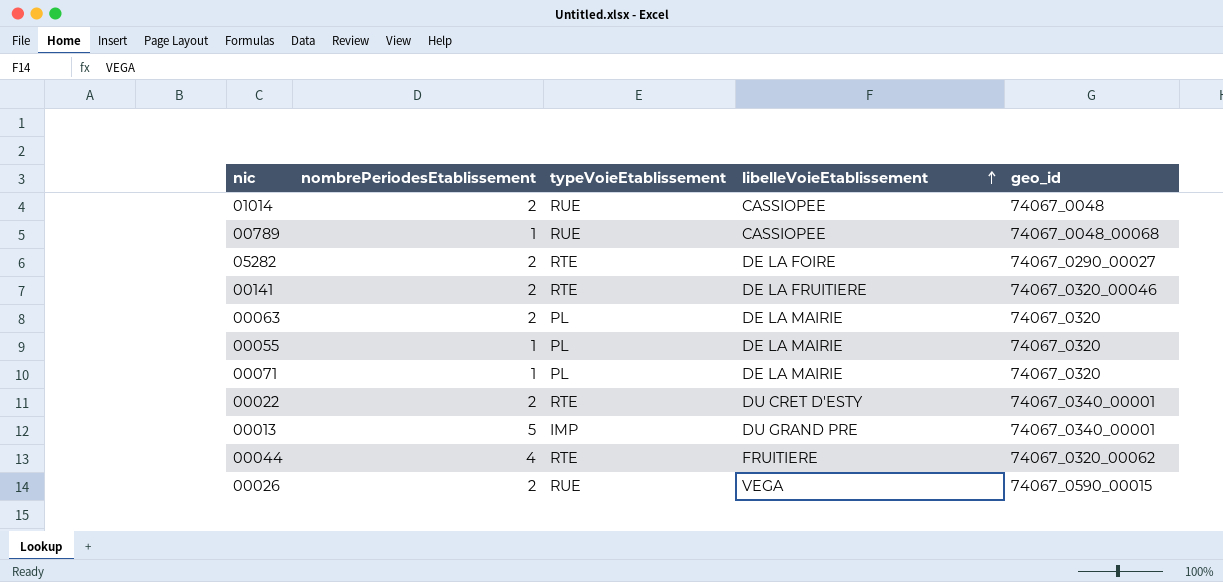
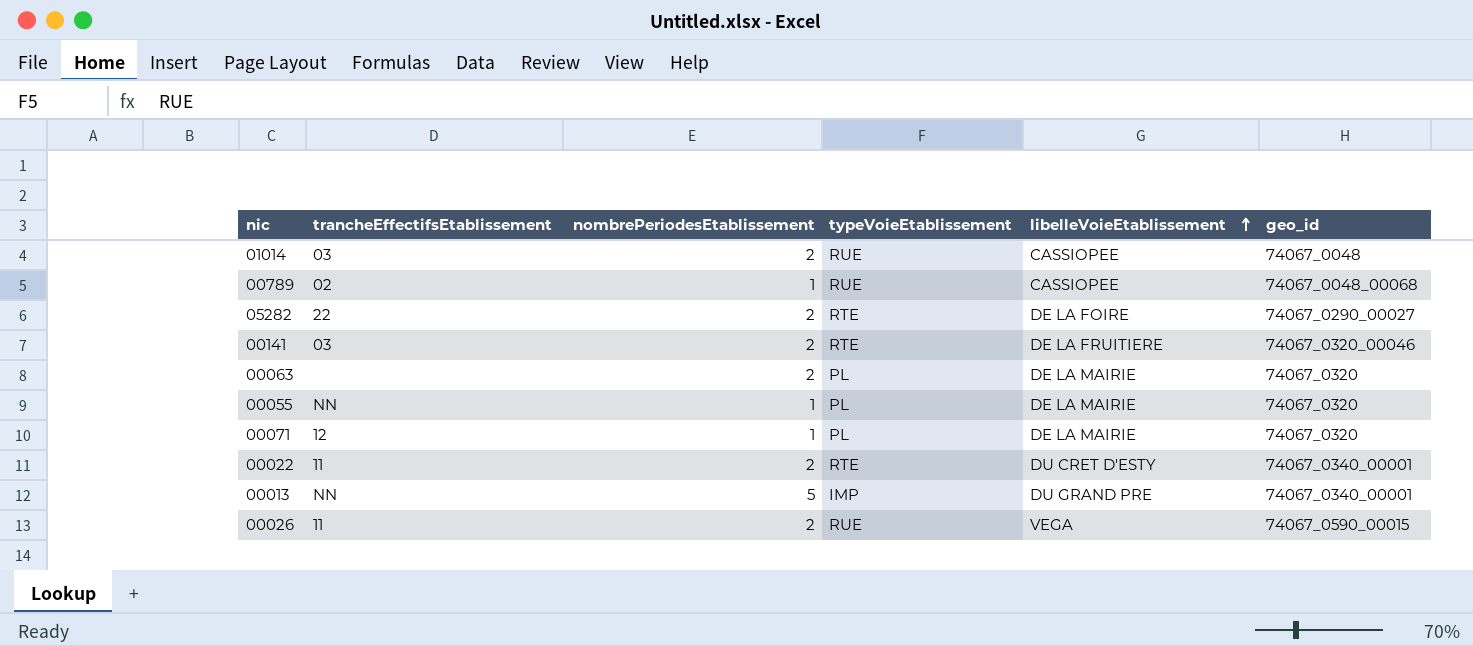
column trancheEffectifsEtablissement | position: none -> 2
row 00044: 4 | RTE | FRUITIERE | 74067_0320_00062 -> none

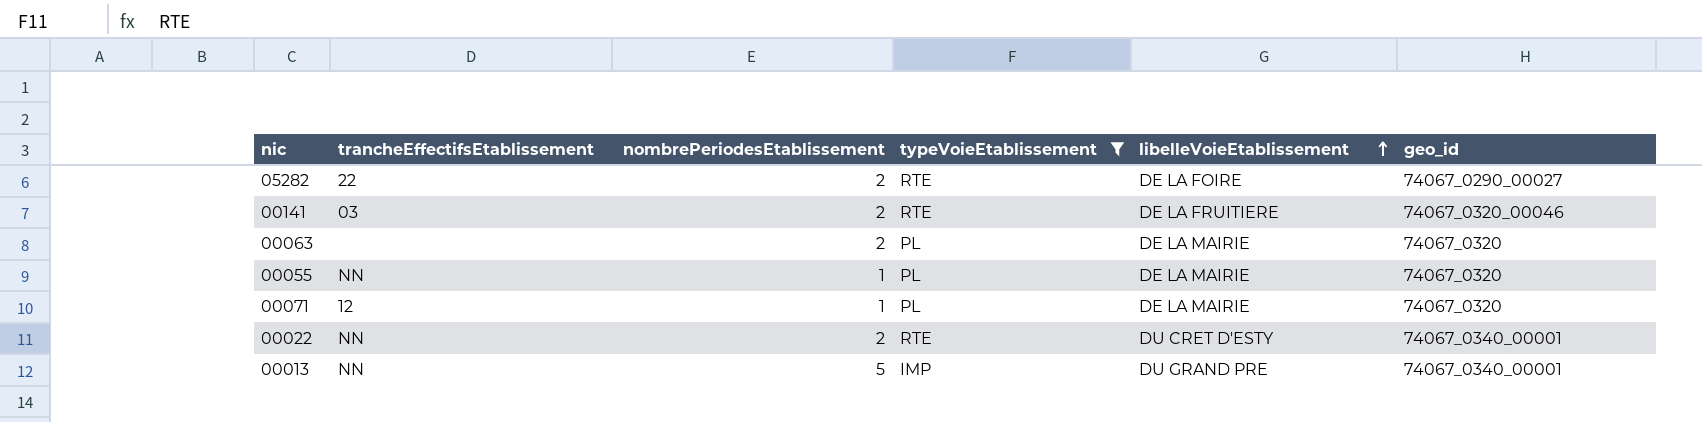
filter: none -> typeVoieEtablissement != RUE
00022 | trancheEffectifsEtablissement: 11 -> NN

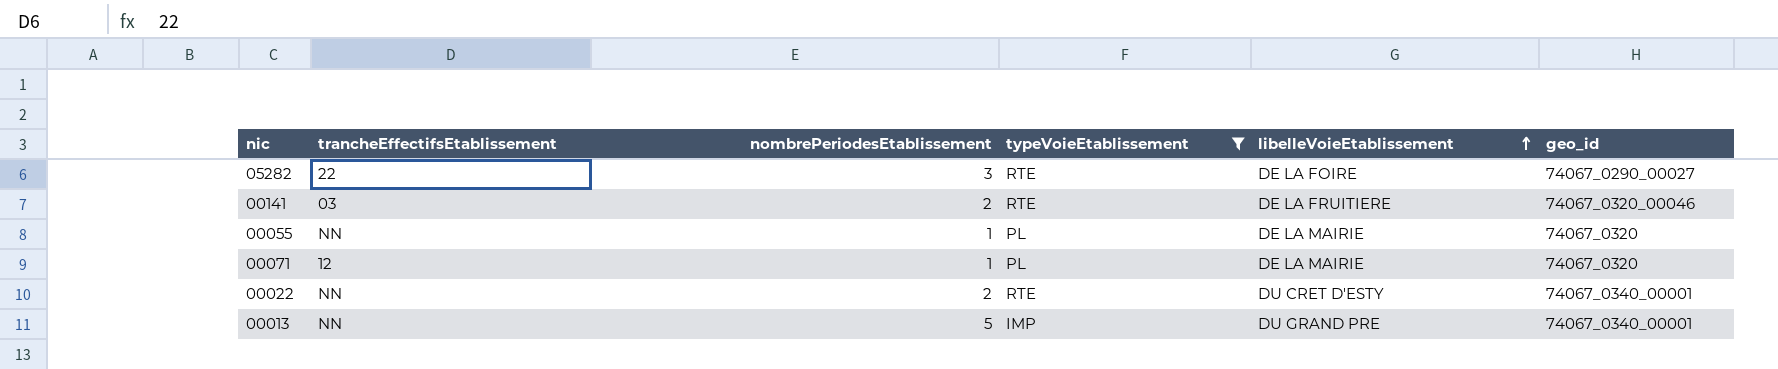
row 00063: none | 2 | PL | DE LA MAIRIE | 74067_0320 -> none
05282 | nombrePeriodesEtablissement: 2 -> 3

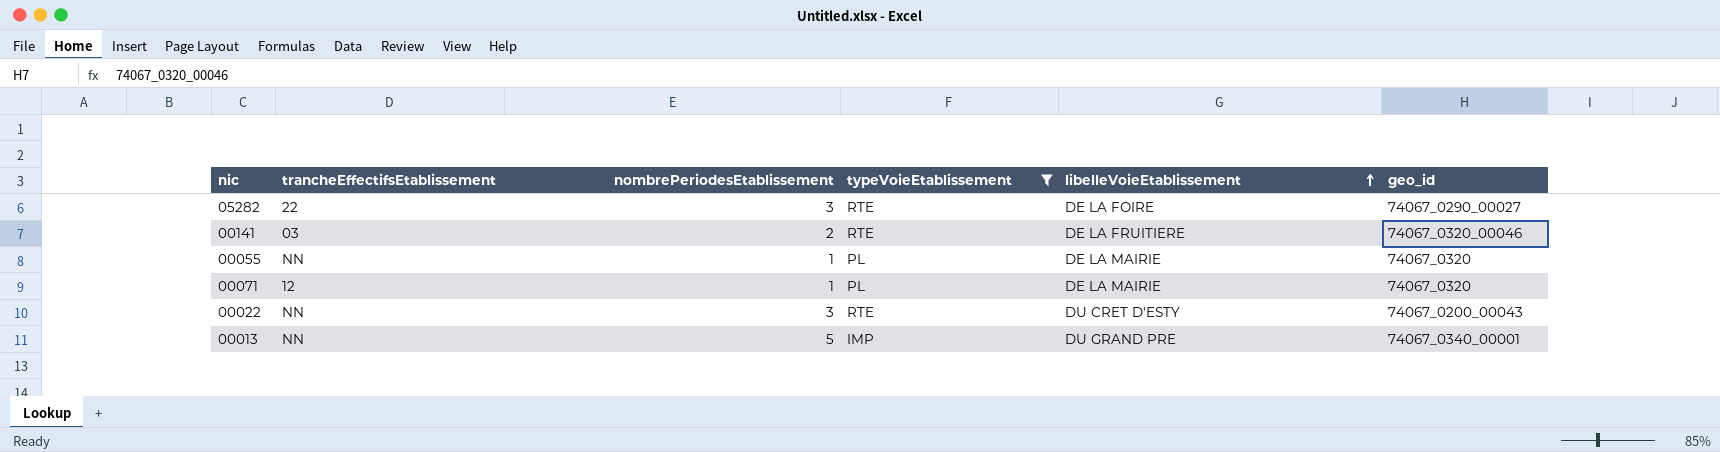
00022 | nombrePeriodesEtablissement: 2 -> 3
00022 | geo_id: 74067_0340_00001 -> 74067_0200_00043

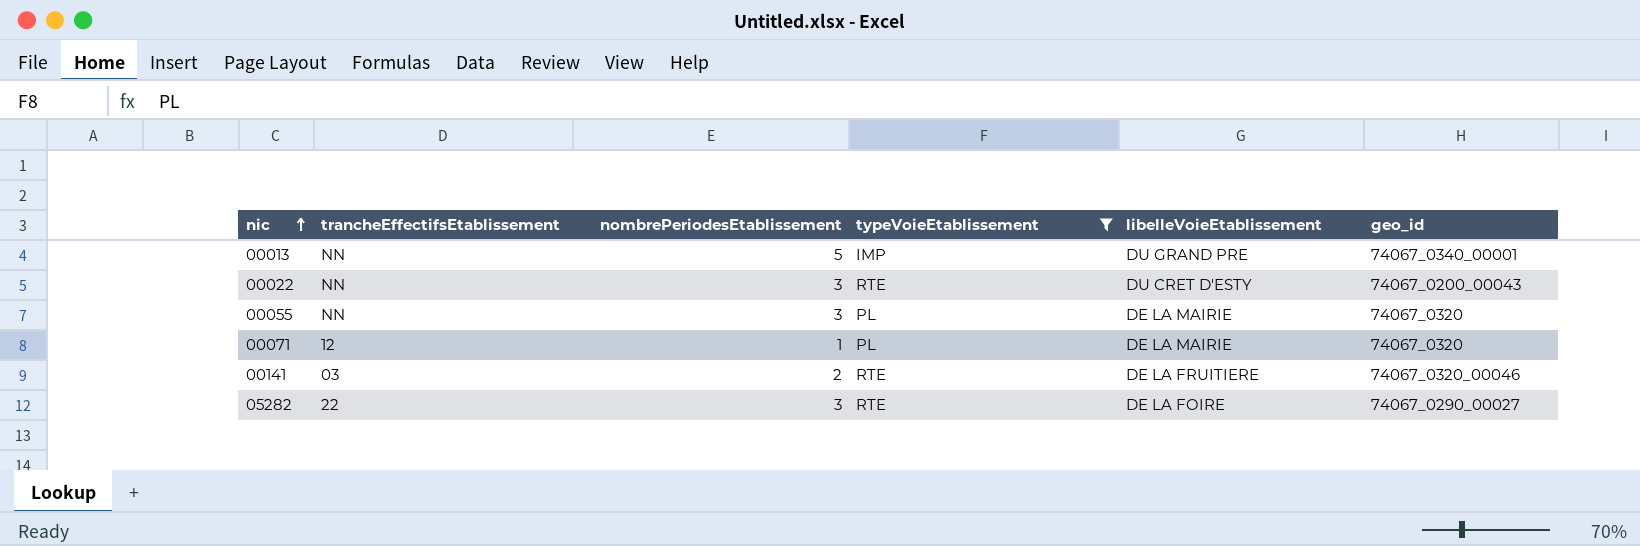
row order: libelleVoieEtablissement ascending -> nic ascending
00055 | nombrePeriodesEtablissement: 1 -> 3

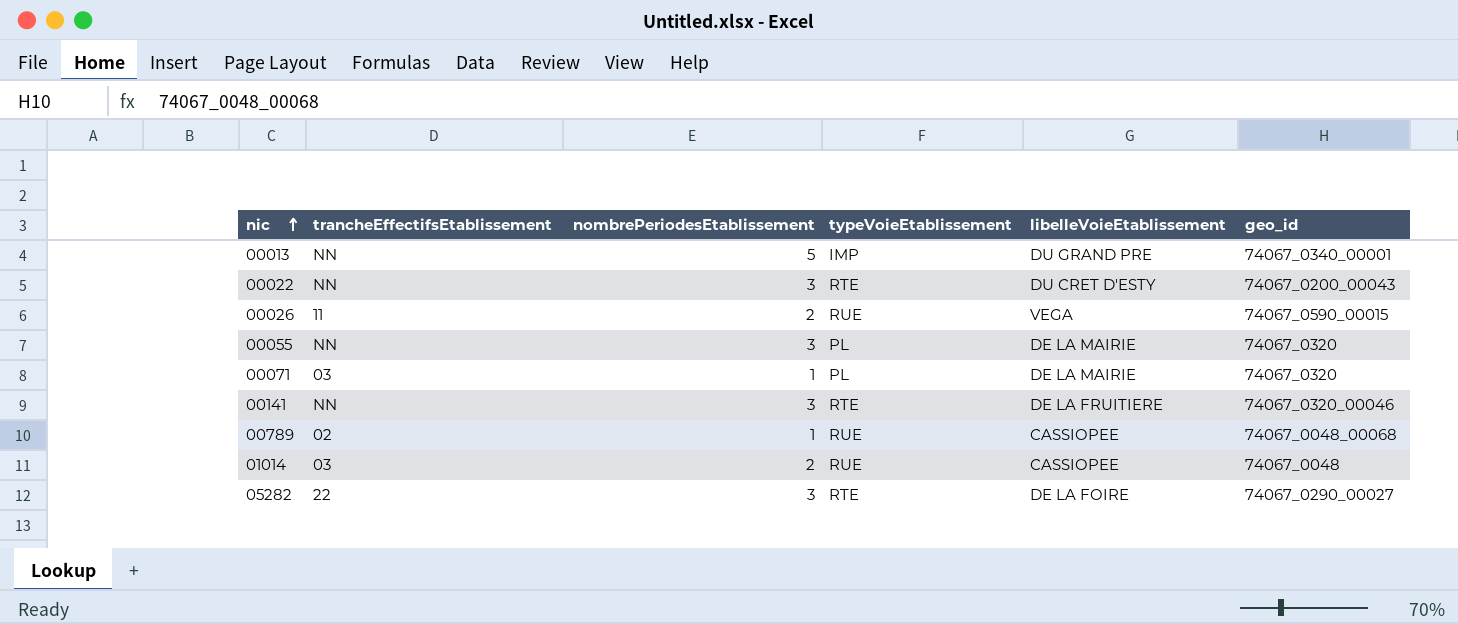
filter: typeVoieEtablissement != RUE -> none
00071 | trancheEffectifsEtablissement: 12 -> 03
00141 | trancheEffectifsEtablissement: 03 -> NN
00141 | nombrePeriodesEtablissement: 2 -> 3

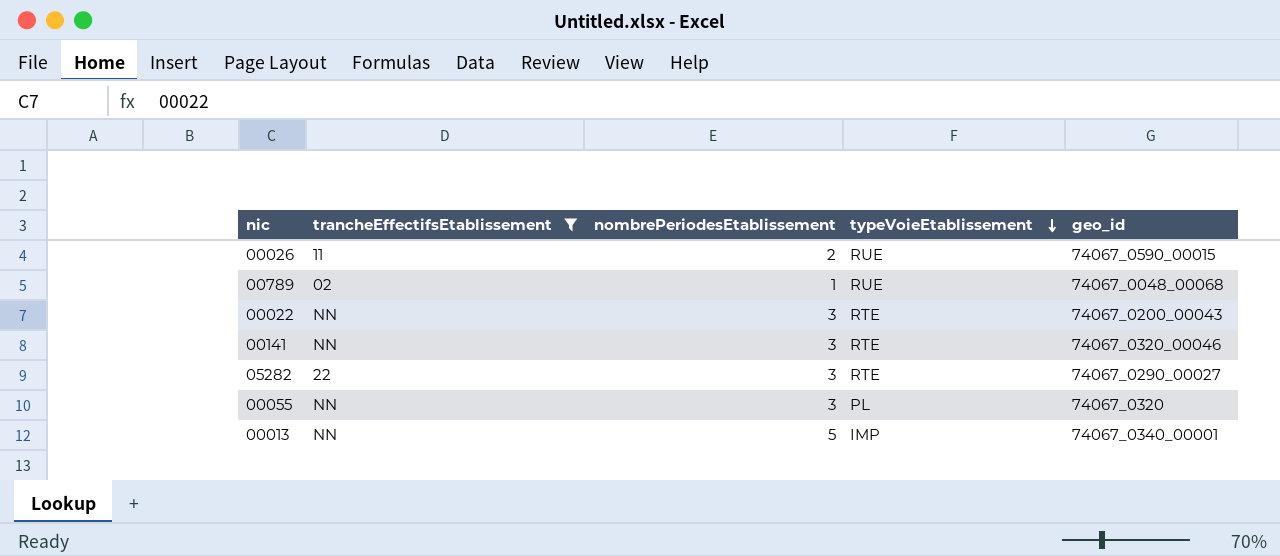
filter: none -> trancheEffectifsEtablissement != 03
row order: nic ascending -> typeVoieEtablissement descending
column libelleVoieEtablissement | position: 5 -> none

